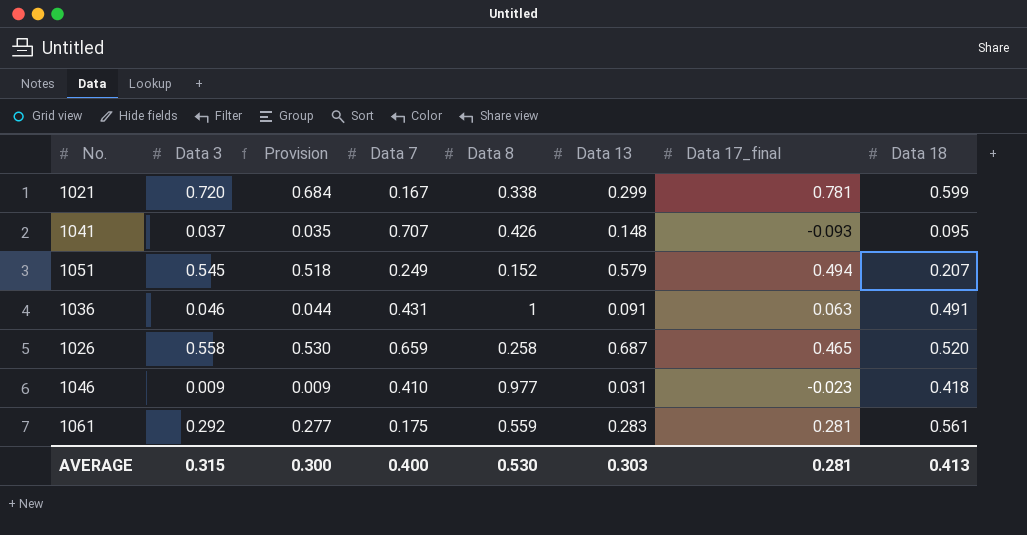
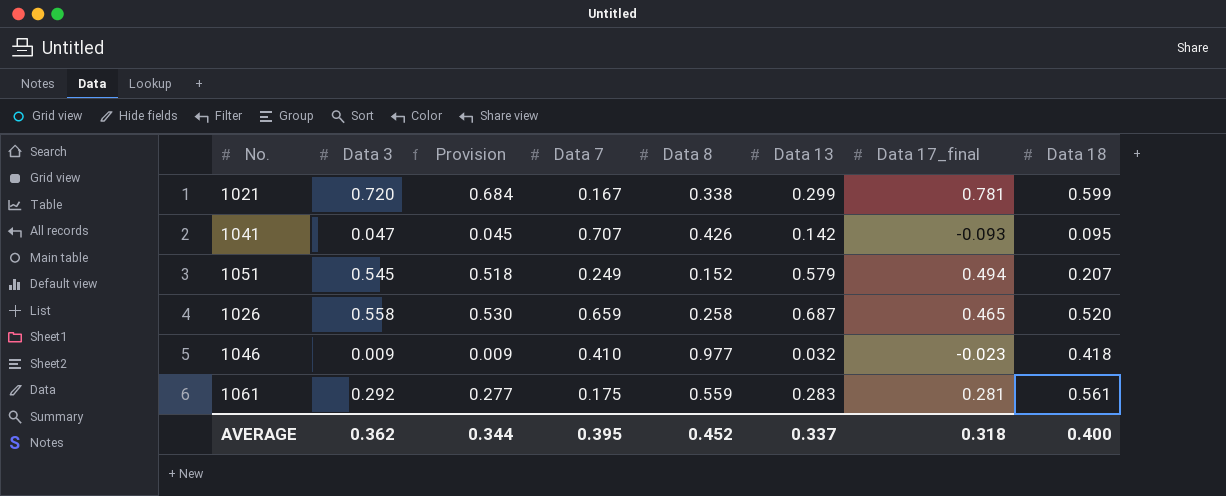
row 1036: 0.046 | 0.044 | 0.431 | 1 | 0.091 | 0.063 | 0.491 -> none
1041 | Data 3: 0.037 -> 0.047
1041 | Provision: 0.035 -> 0.045
1041 | Data 13: 0.148 -> 0.142
1046 | Data 13: 0.031 -> 0.032
AVERAGE | Data 3: 0.315 -> 0.362
AVERAGE | Provision: 0.300 -> 0.344
AVERAGE | Data 7: 0.400 -> 0.395
AVERAGE | Data 8: 0.530 -> 0.452
AVERAGE | Data 13: 0.303 -> 0.337
AVERAGE | Data 17_final: 0.281 -> 0.318
AVERAGE | Data 18: 0.413 -> 0.400

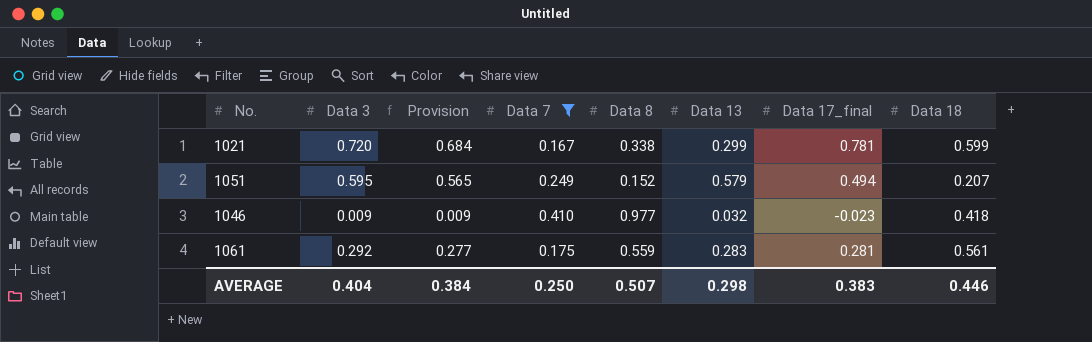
filter: none -> Data 7 <= 0.410
1051 | Data 3: 0.545 -> 0.595
1051 | Provision: 0.518 -> 0.565
AVERAGE | Data 3: 0.362 -> 0.404
AVERAGE | Provision: 0.344 -> 0.384
AVERAGE | Data 7: 0.395 -> 0.250
AVERAGE | Data 8: 0.452 -> 0.507
AVERAGE | Data 13: 0.337 -> 0.298
AVERAGE | Data 17_final: 0.318 -> 0.383
AVERAGE | Data 18: 0.400 -> 0.446

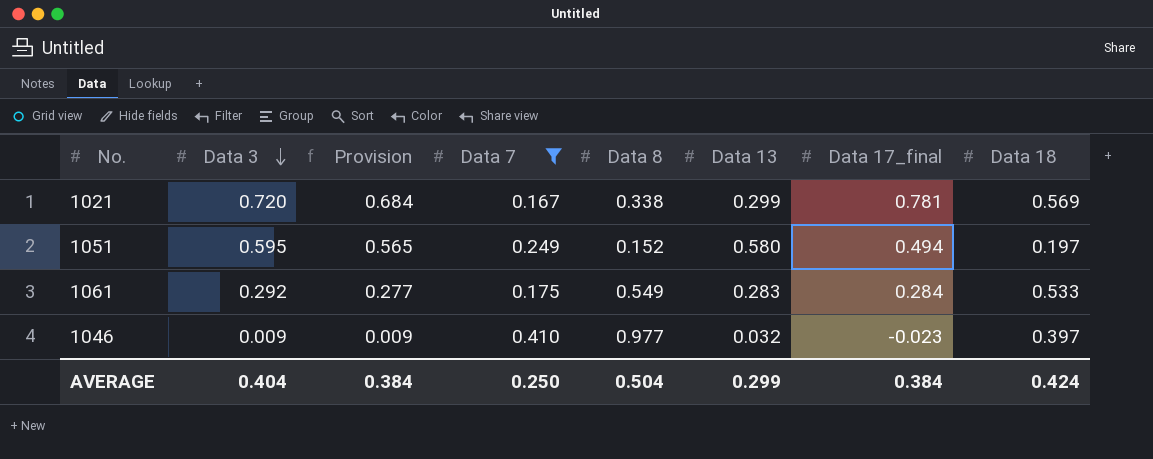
row order: none -> Data 3 descending
1021 | Data 18: 0.599 -> 0.569
1051 | Data 13: 0.579 -> 0.580
1051 | Data 18: 0.207 -> 0.197
1061 | Data 8: 0.559 -> 0.549
1061 | Data 17_final: 0.281 -> 0.284
1061 | Data 18: 0.561 -> 0.533
1046 | Data 18: 0.418 -> 0.397
AVERAGE | Data 8: 0.507 -> 0.504
AVERAGE | Data 13: 0.298 -> 0.299
AVERAGE | Data 17_final: 0.383 -> 0.384
AVERAGE | Data 18: 0.446 -> 0.424

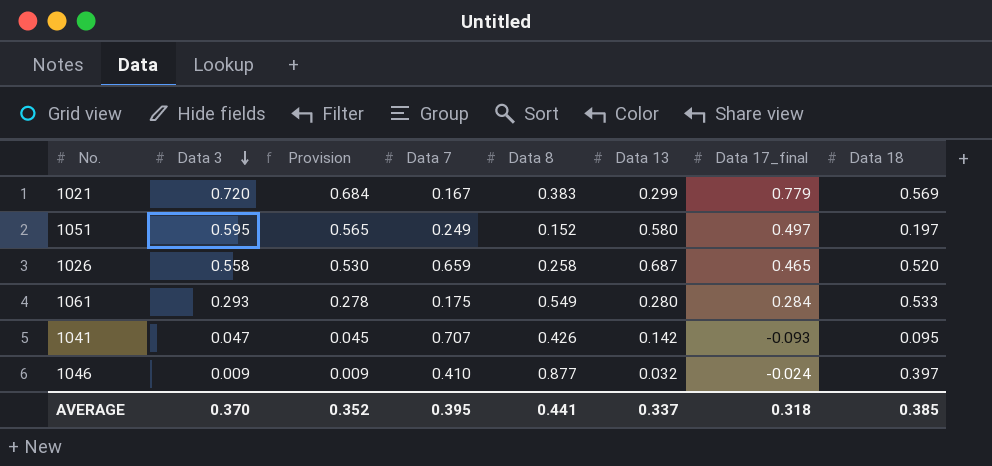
filter: Data 7 <= 0.410 -> none
1021 | Data 8: 0.338 -> 0.383
1021 | Data 17_final: 0.781 -> 0.779
1051 | Data 17_final: 0.494 -> 0.497
1061 | Data 3: 0.292 -> 0.293
1061 | Provision: 0.277 -> 0.278
1061 | Data 13: 0.283 -> 0.280
1046 | Data 8: 0.977 -> 0.877
1046 | Data 17_final: -0.023 -> -0.024
AVERAGE | Data 3: 0.404 -> 0.370
AVERAGE | Provision: 0.384 -> 0.352
AVERAGE | Data 7: 0.250 -> 0.395
AVERAGE | Data 8: 0.504 -> 0.441
AVERAGE | Data 13: 0.299 -> 0.337
AVERAGE | Data 17_final: 0.384 -> 0.318
AVERAGE | Data 18: 0.424 -> 0.385

